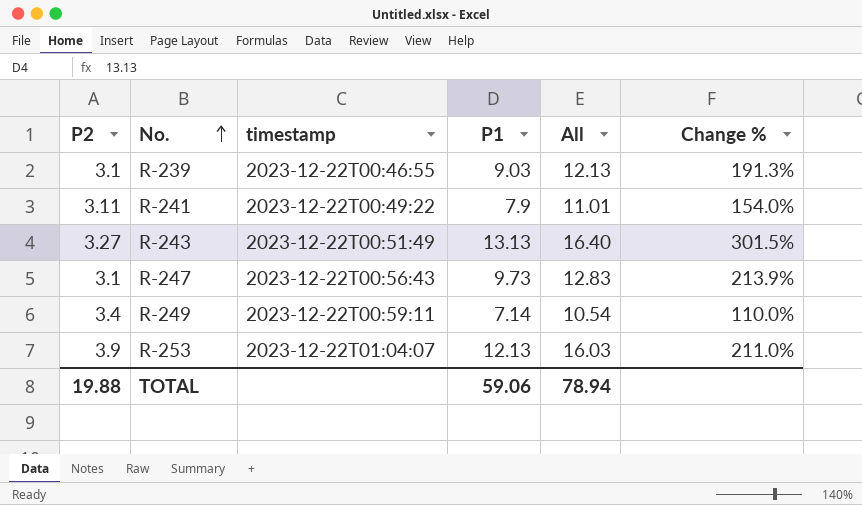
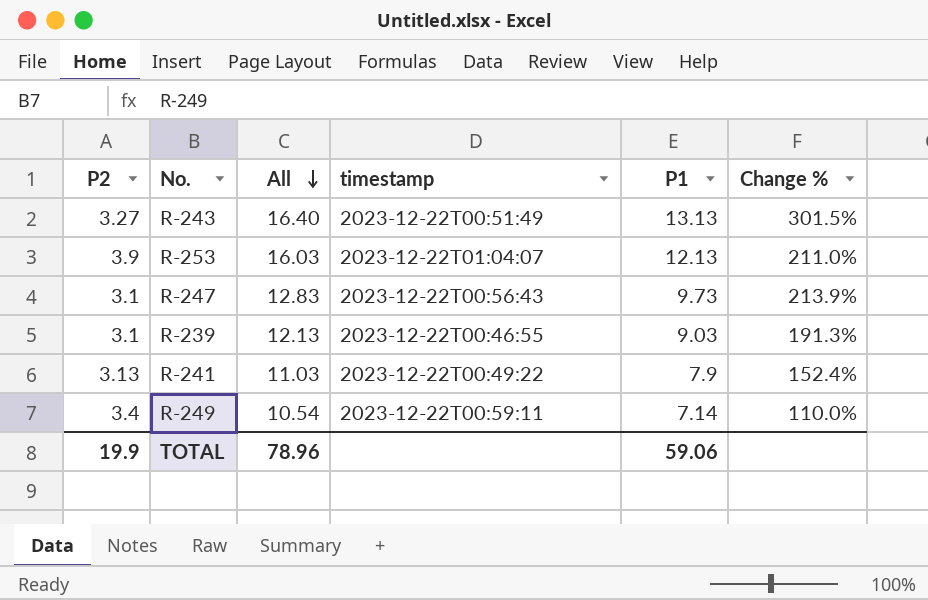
row order: No. ascending -> All descending
column All | position: 5 -> 3
R-241 | P2: 3.11 -> 3.13
R-241 | All: 11.01 -> 11.03
R-241 | Change %: 154.0% -> 152.4%
TOTAL | P2: 19.88 -> 19.9
TOTAL | All: 78.94 -> 78.96

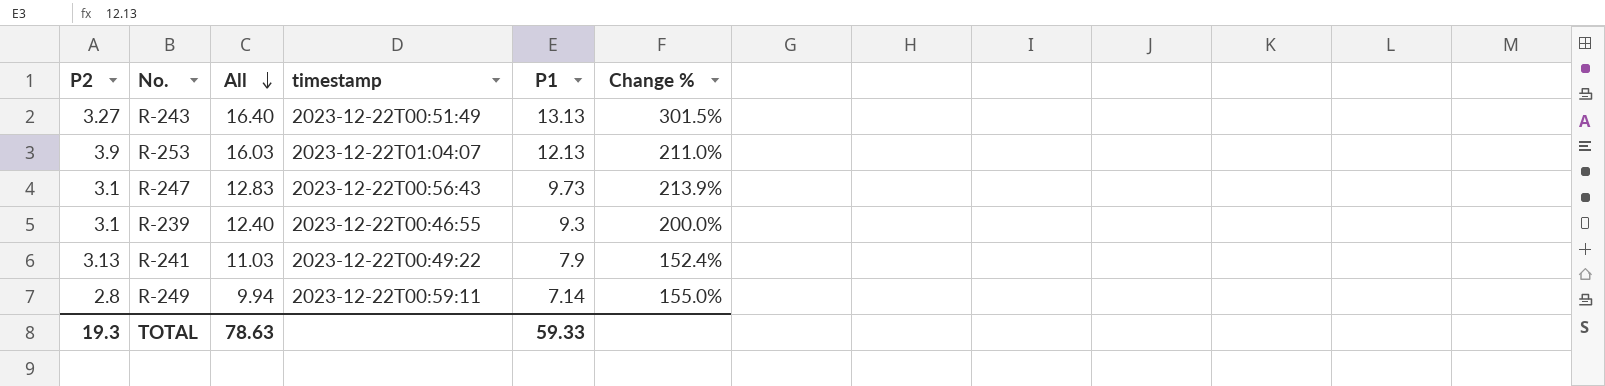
R-239 | All: 12.13 -> 12.40
R-239 | P1: 9.03 -> 9.3
R-239 | Change %: 191.3% -> 200.0%
R-249 | P2: 3.4 -> 2.8
R-249 | All: 10.54 -> 9.94
R-249 | Change %: 110.0% -> 155.0%
TOTAL | P2: 19.9 -> 19.3
TOTAL | All: 78.96 -> 78.63
TOTAL | P1: 59.06 -> 59.33

